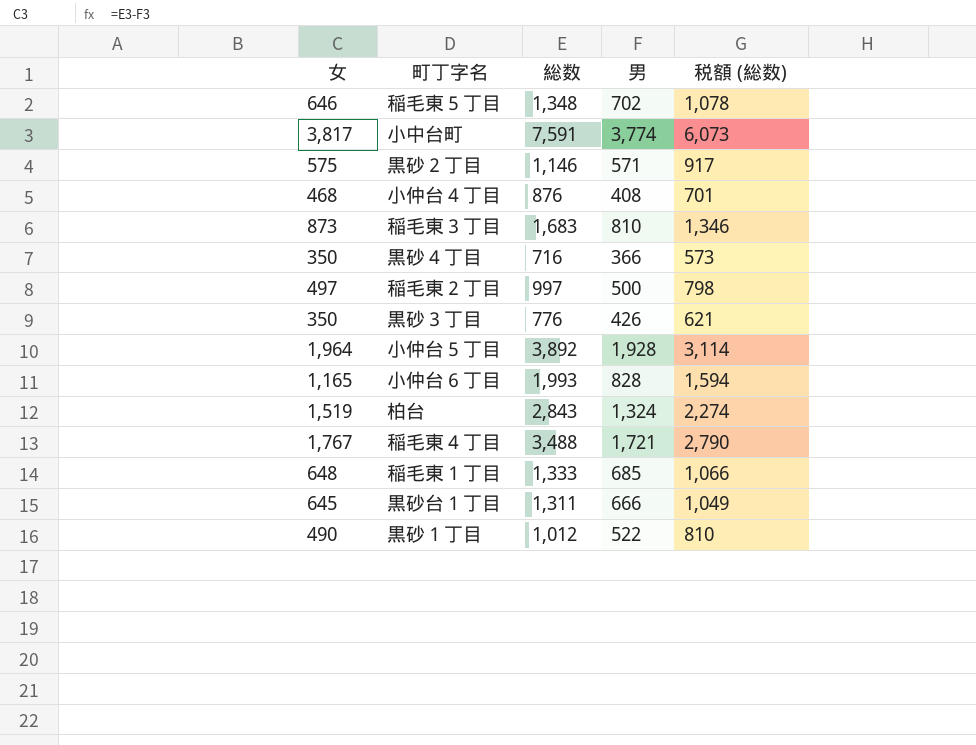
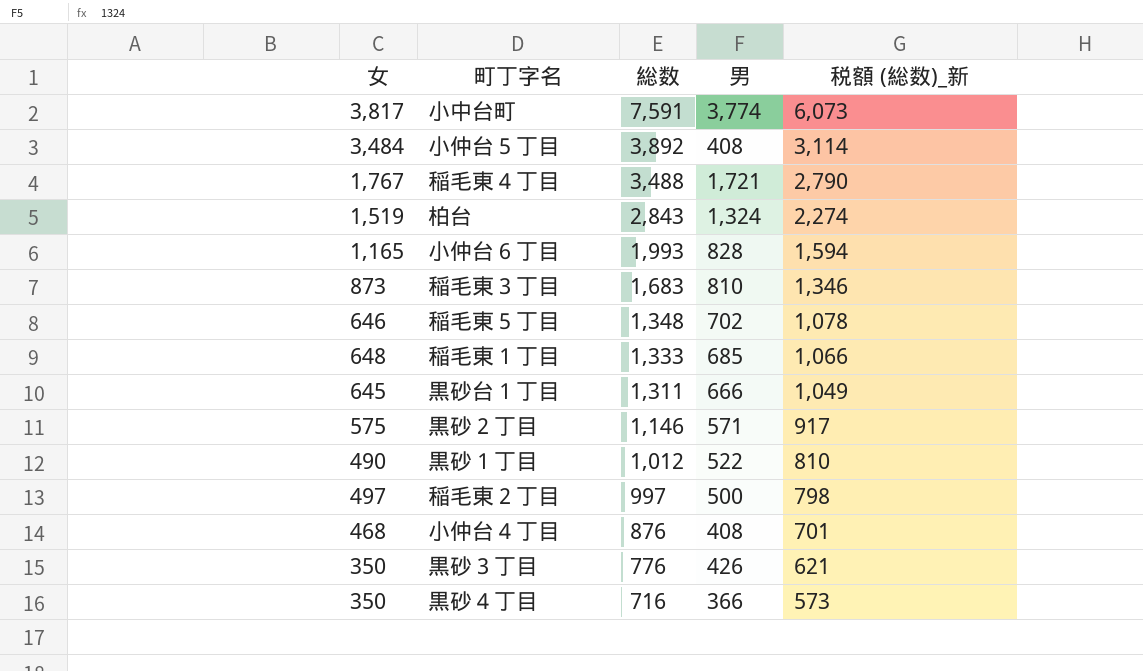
row order: none -> 総数 descending
column name: 税額 (総数) -> 税額 (総数)_新
小仲台５丁目 | 女: 1,964 -> 3,484
小仲台５丁目 | 男: 1,928 -> 408

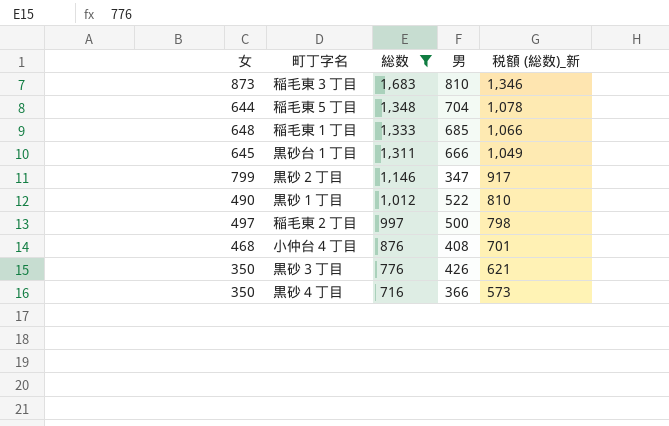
filter: none -> 総数 <= 1,683
稲毛東５丁目 | 女: 646 -> 644
稲毛東５丁目 | 男: 702 -> 704
黒砂２丁目 | 女: 575 -> 799
黒砂２丁目 | 男: 571 -> 347

